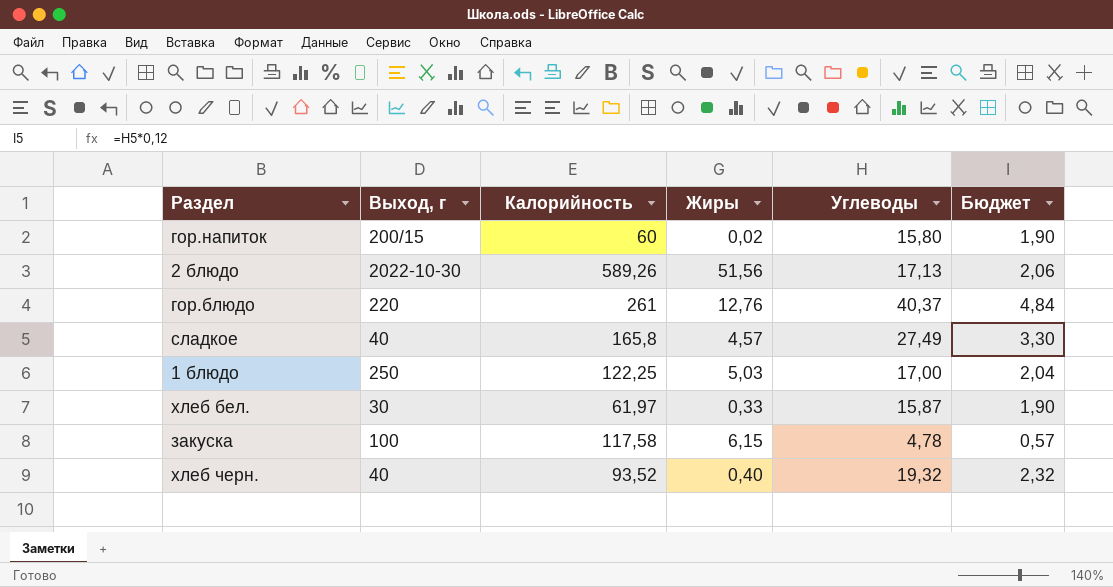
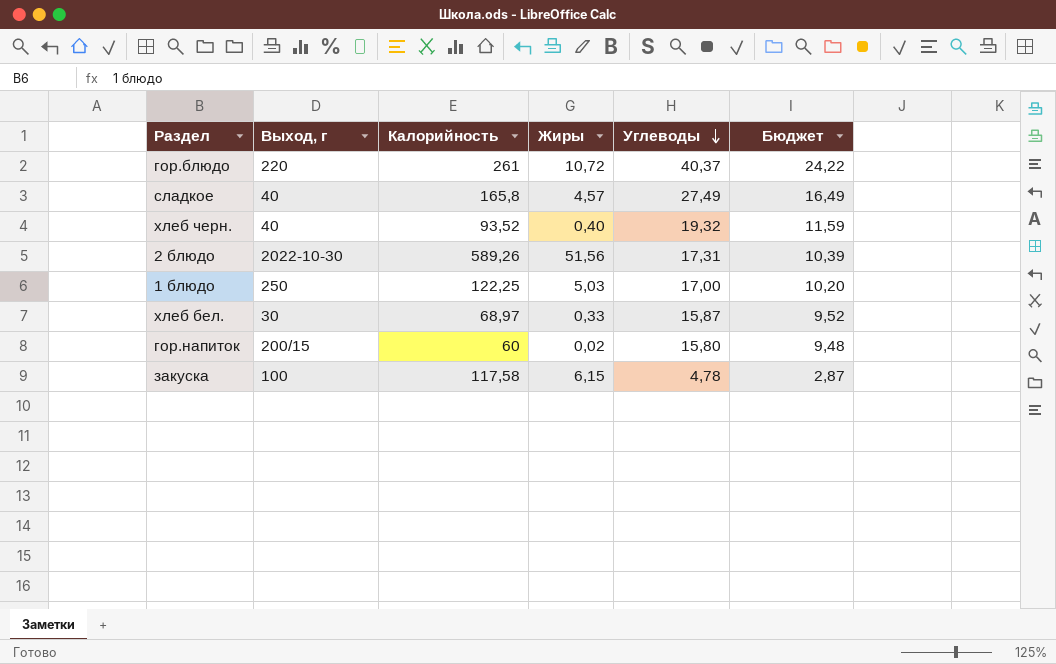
row order: none -> Углеводы descending
column Бюджет | formula: [Углеводы] * 0,12 -> [Углеводы] * 0,6
гор.блюдо | Жиры: 12,76 -> 10,72
2 блюдо | Углеводы: 17,13 -> 17,31
хлеб бел. | Калорийность: 61,97 -> 68,97

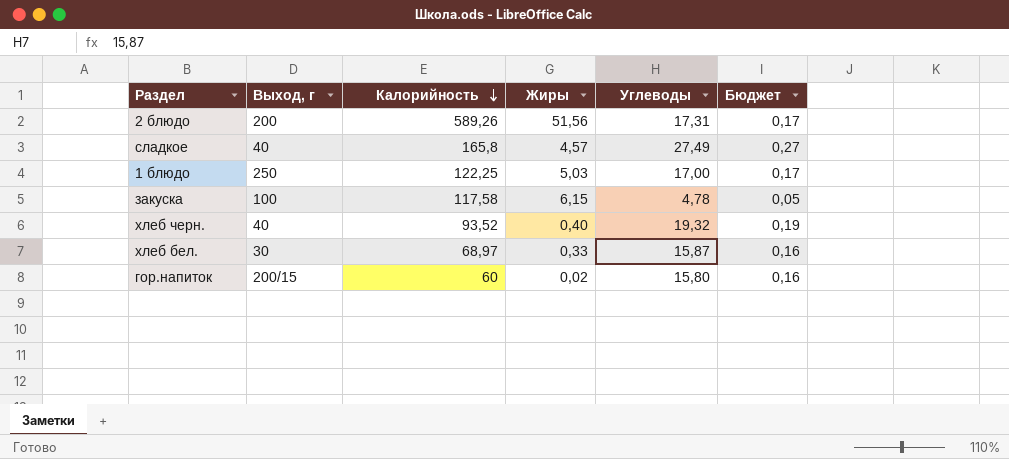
row order: Углеводы descending -> Калорийность descending
column Бюджет | formula: [Углеводы] * 0,6 -> [Углеводы] * 0,01
row гор.блюдо: 220 | 261 | 10,72 | 40,37 | 24,22 -> none
2 блюдо | Выход, г: 2022-10-30 -> 200

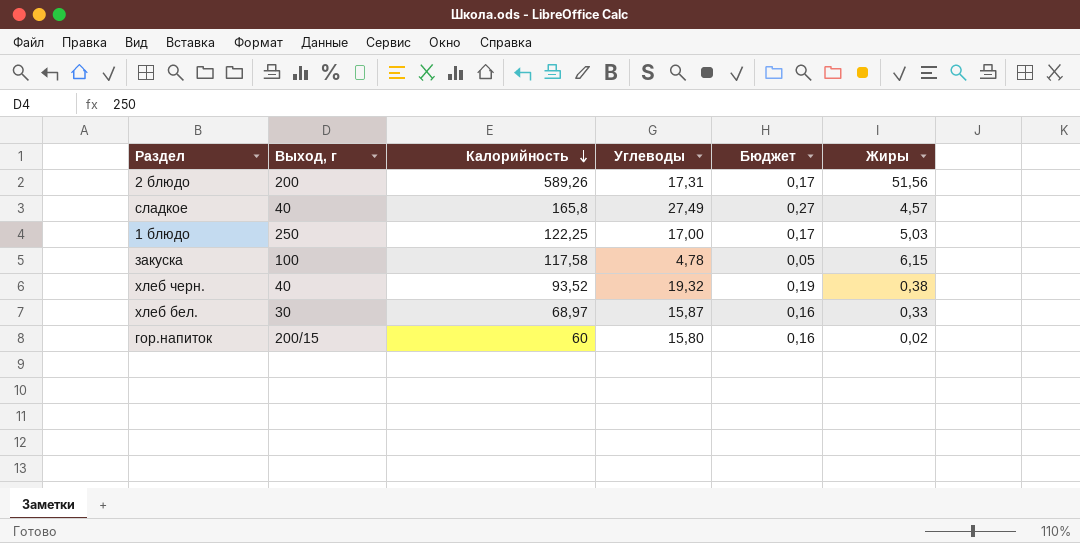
column Жиры | position: 4 -> 6
хлеб черн. | Жиры: 0,40 -> 0,38

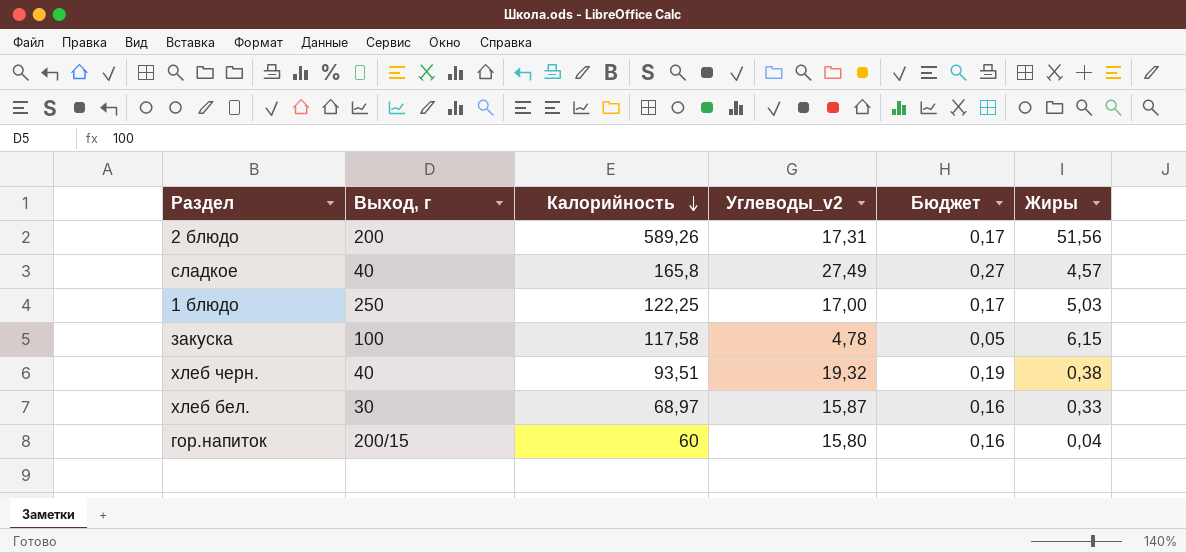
column name: Углеводы -> Углеводы_v2
хлеб черн. | Калорийность: 93,52 -> 93,51
гор.напиток | Жиры: 0,02 -> 0,04

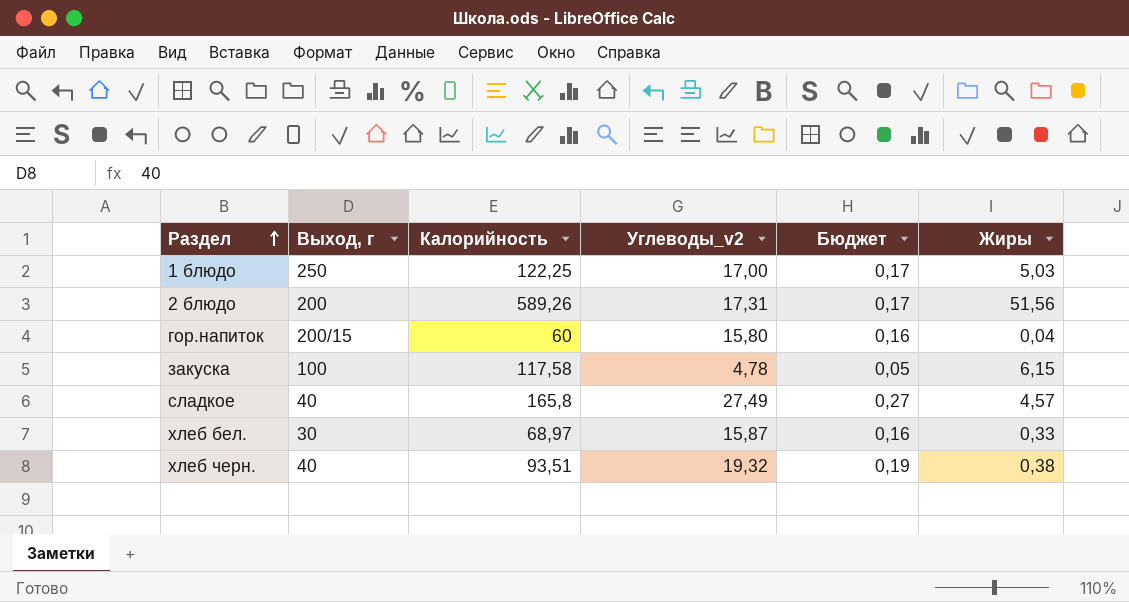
row order: Калорийность descending -> Раздел ascending

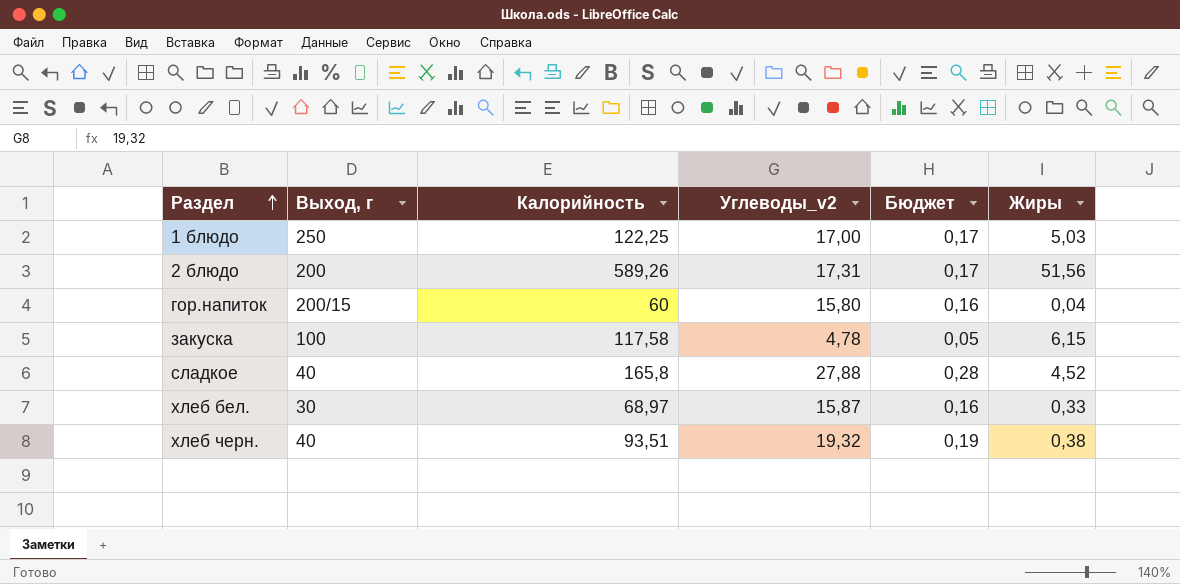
сладкое | Углеводы_v2: 27,49 -> 27,88
сладкое | Бюджет: 0,27 -> 0,28
сладкое | Жиры: 4,57 -> 4,52

